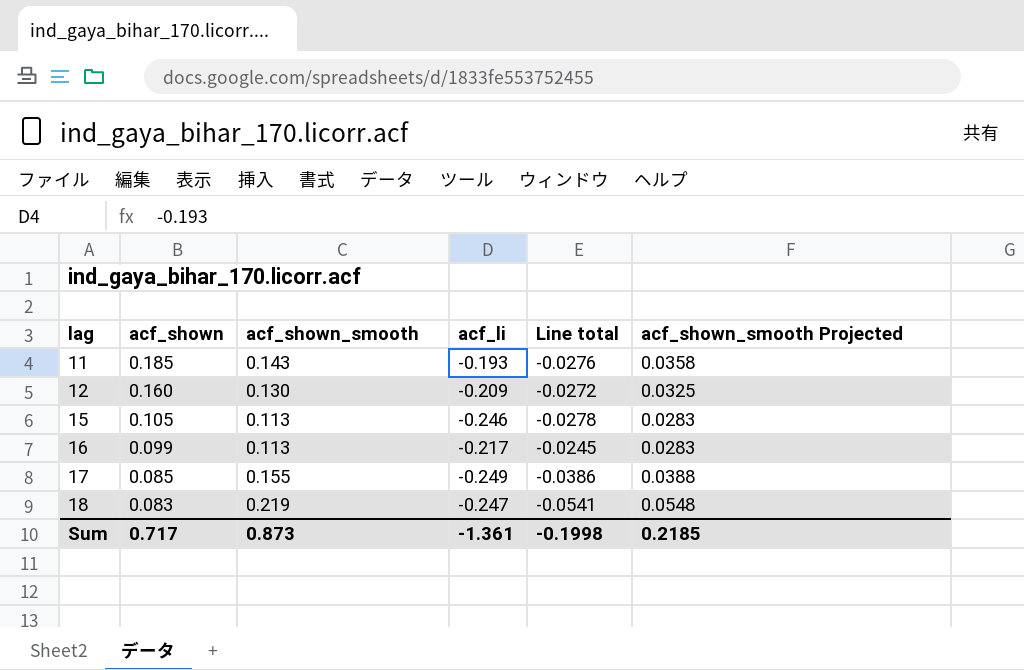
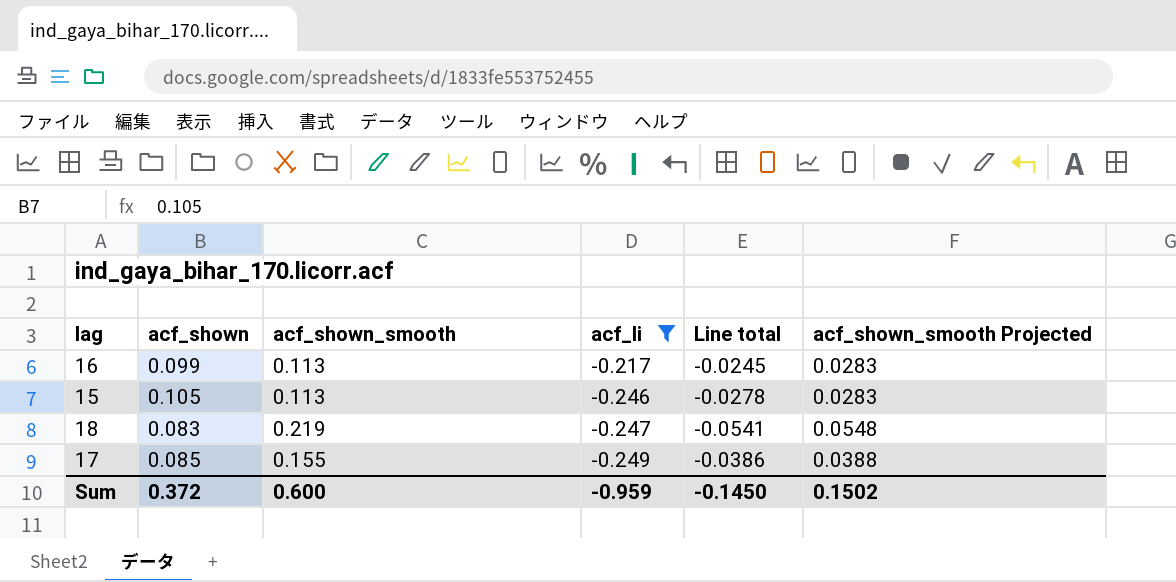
filter: none -> acf_li <= -0.217
row order: lag ascending -> acf_li descending
Sum | acf_shown: 0.717 -> 0.372
Sum | acf_shown_smooth: 0.873 -> 0.600
Sum | acf_li: -1.361 -> -0.959
Sum | Line total: -0.1998 -> -0.1450
Sum | acf_shown_smooth Projected: 0.2185 -> 0.1502

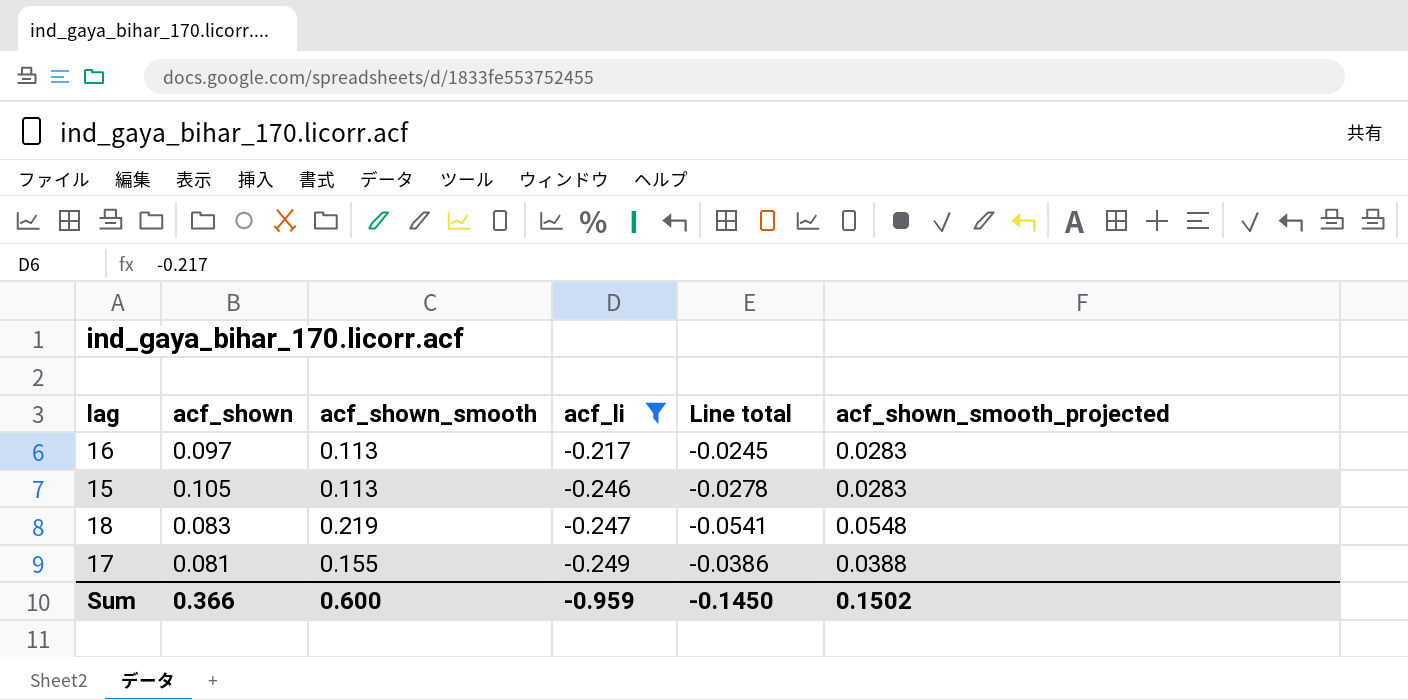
column name: acf_shown_smooth Projected -> acf_shown_smooth_projected
16 | acf_shown: 0.099 -> 0.097
17 | acf_shown: 0.085 -> 0.081
Sum | acf_shown: 0.372 -> 0.366

